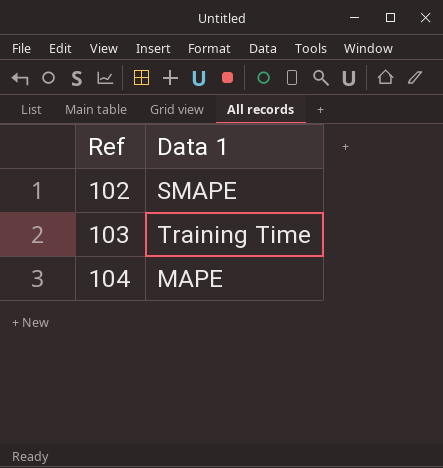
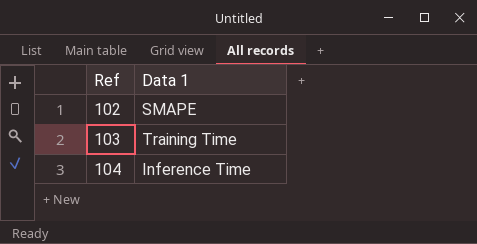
104 | Data 1: MAPE -> Inference Time

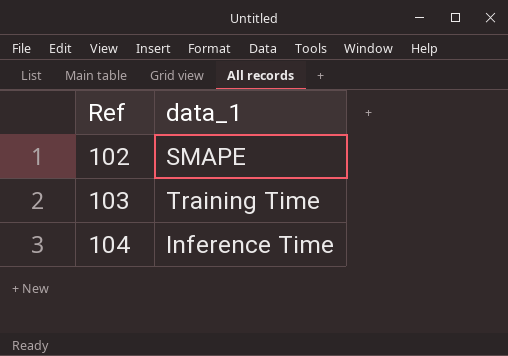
column name: Data 1 -> data_1

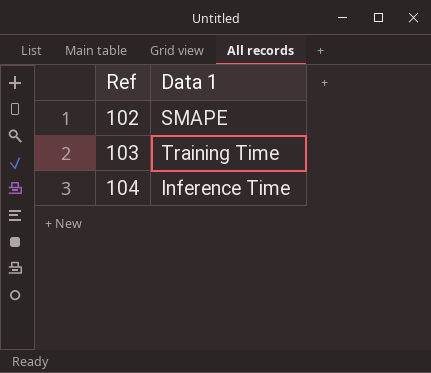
column name: data_1 -> Data 1

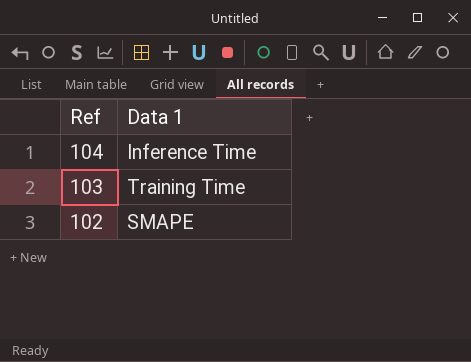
row order: Ref ascending -> Ref descending

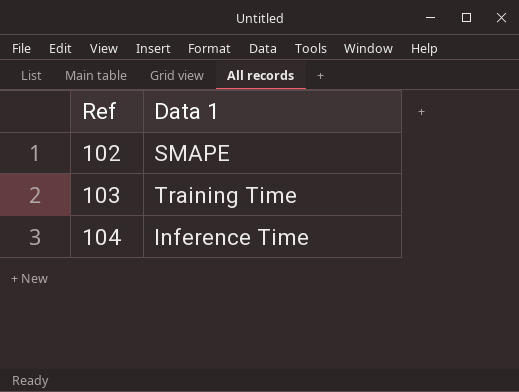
row order: Ref descending -> Ref ascending

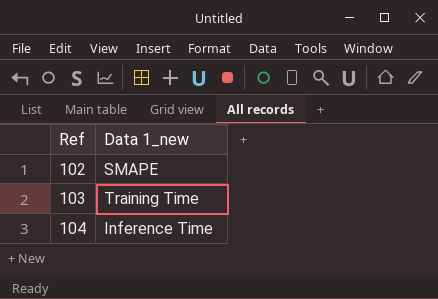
column name: Data 1 -> Data 1_new

